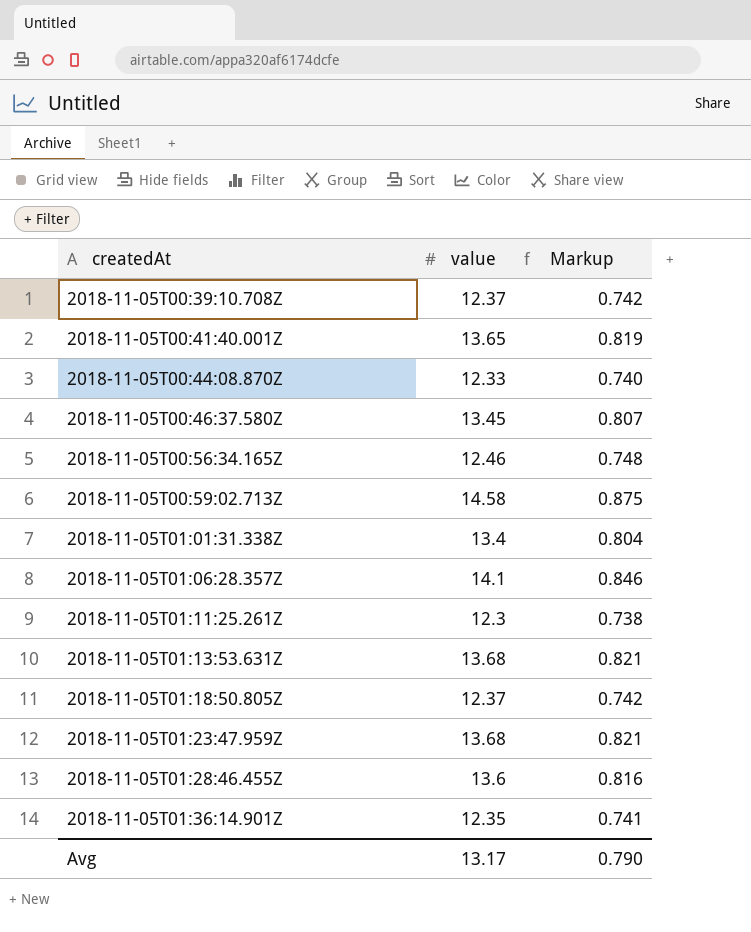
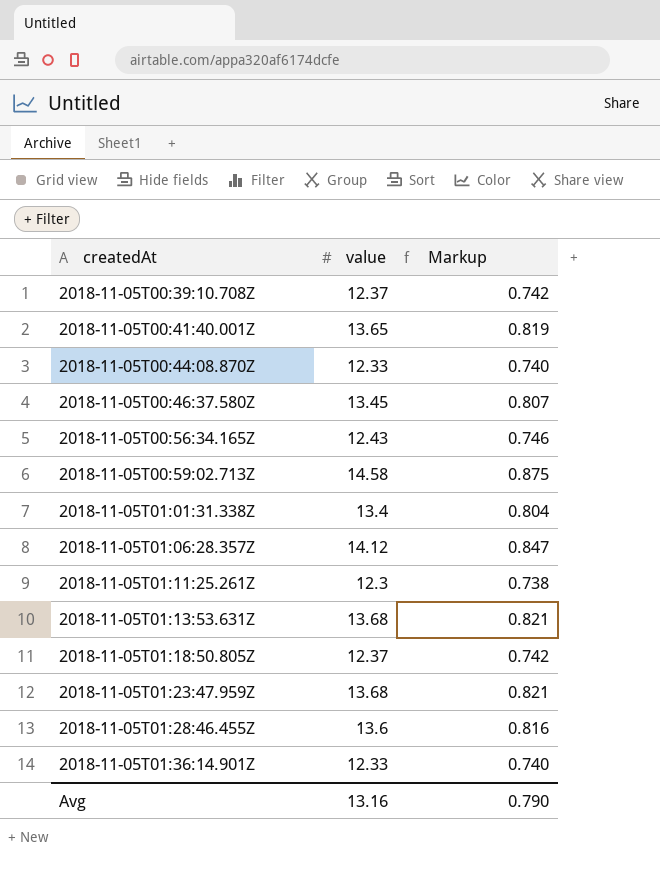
2018-11-05T00:56:34.165Z | value: 12.46 -> 12.43
2018-11-05T00:56:34.165Z | Markup: 0.748 -> 0.746
2018-11-05T01:06:28.357Z | value: 14.1 -> 14.12
2018-11-05T01:06:28.357Z | Markup: 0.846 -> 0.847
2018-11-05T01:36:14.901Z | value: 12.35 -> 12.33
2018-11-05T01:36:14.901Z | Markup: 0.741 -> 0.740
Avg | value: 13.17 -> 13.16

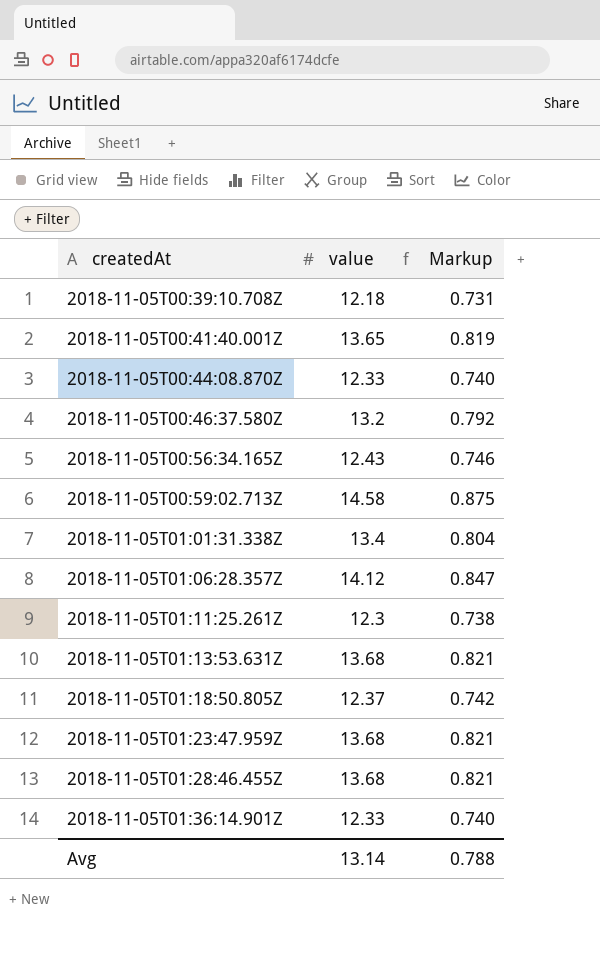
2018-11-05T00:39:10.708Z | value: 12.37 -> 12.18
2018-11-05T00:39:10.708Z | Markup: 0.742 -> 0.731
2018-11-05T00:46:37.580Z | value: 13.45 -> 13.2
2018-11-05T00:46:37.580Z | Markup: 0.807 -> 0.792
2018-11-05T01:28:46.455Z | value: 13.6 -> 13.68
2018-11-05T01:28:46.455Z | Markup: 0.816 -> 0.821
Avg | value: 13.16 -> 13.14
Avg | Markup: 0.790 -> 0.788

